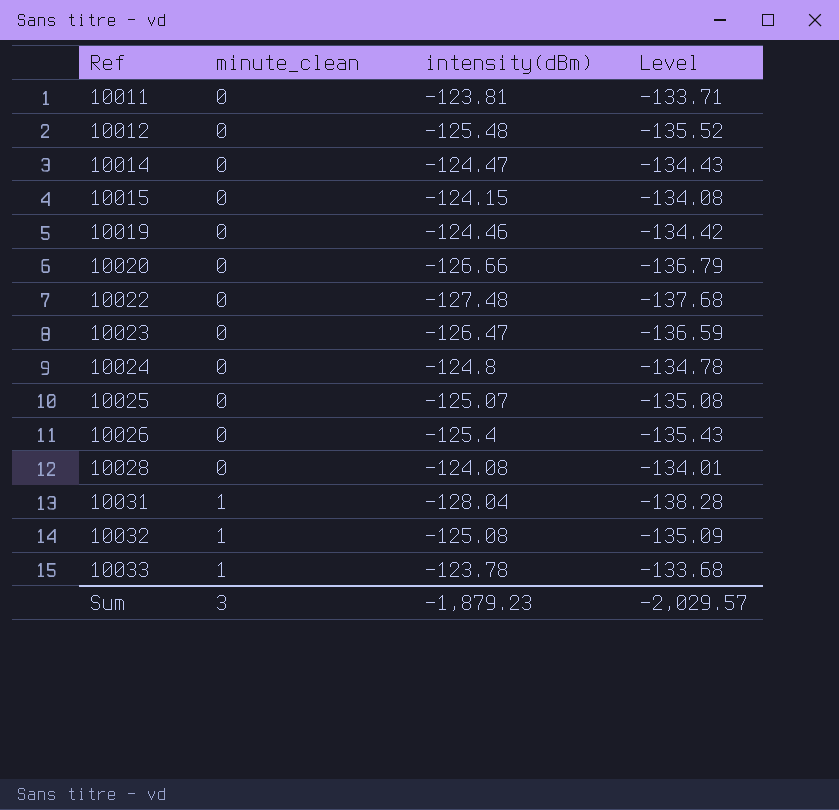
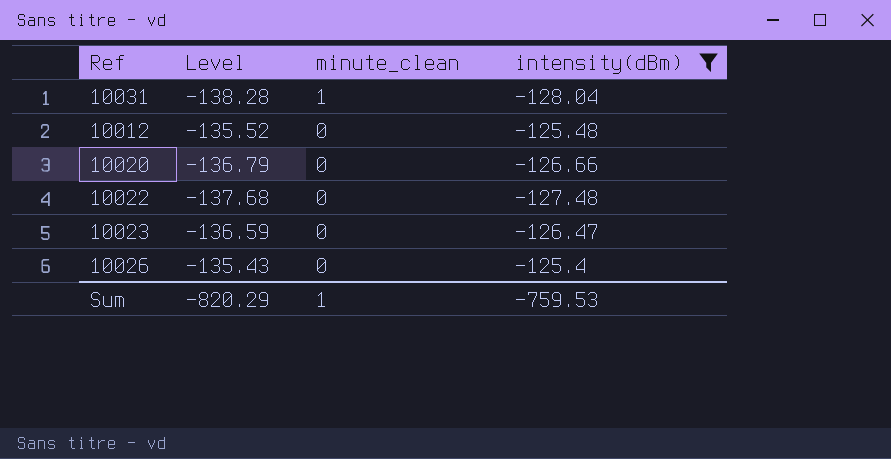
filter: none -> intensity(dBm) <= -125.4
row order: Ref ascending -> minute_clean descending
column Level | position: 4 -> 2
Sum | Level: -2,029.57 -> -820.29
Sum | minute_clean: 3 -> 1
Sum | intensity(dBm): -1,879.23 -> -759.53

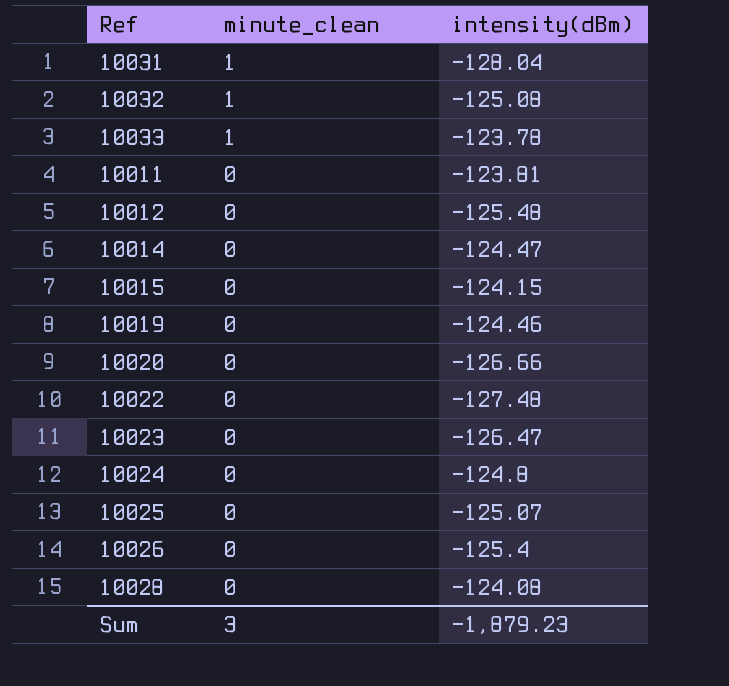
filter: intensity(dBm) <= -125.4 -> none
column Level | formula: [intensity(dBm)] * 1.08 -> none
Sum | minute_clean: 1 -> 3
Sum | intensity(dBm): -759.53 -> -1,879.23

